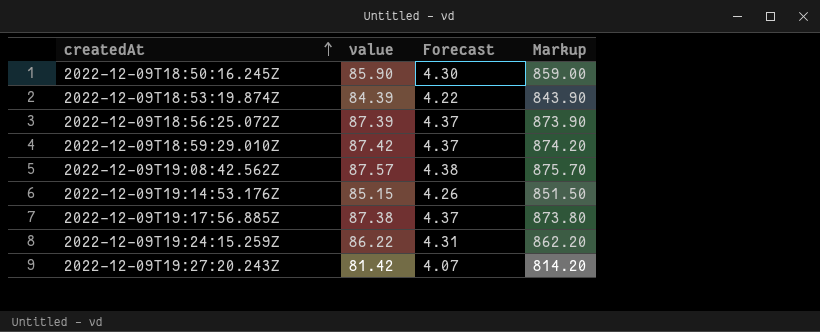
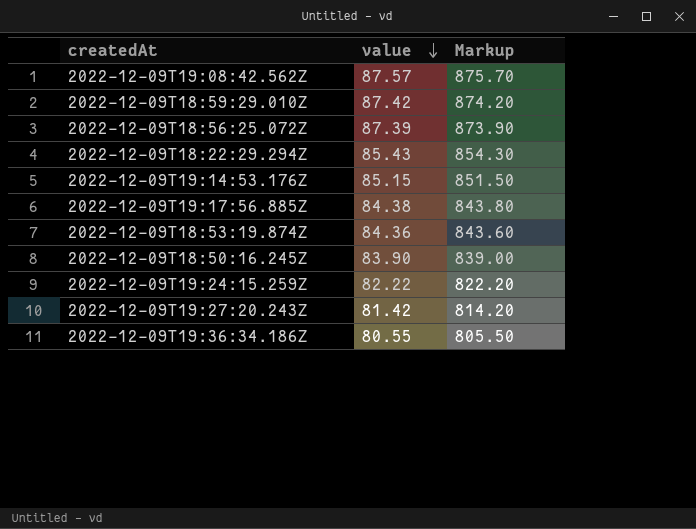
row order: createdAt ascending -> value descending
column Forecast | formula: [value] * 0.05 -> none
row 2022-12-09T18:22:29.294Z: none -> 85.43 | 854.30
2022-12-09T19:17:56.885Z | value: 87.38 -> 84.38
2022-12-09T19:17:56.885Z | Markup: 873.80 -> 843.80
2022-12-09T18:53:19.874Z | value: 84.39 -> 84.36
2022-12-09T18:53:19.874Z | Markup: 843.90 -> 843.60
2022-12-09T18:50:16.245Z | value: 85.90 -> 83.90
2022-12-09T18:50:16.245Z | Markup: 859.00 -> 839.00
2022-12-09T19:24:15.259Z | value: 86.22 -> 82.22
2022-12-09T19:24:15.259Z | Markup: 862.20 -> 822.20
row 2022-12-09T19:36:34.186Z: none -> 80.55 | 805.50

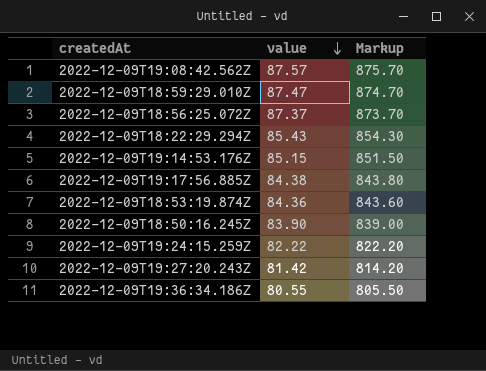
2022-12-09T18:59:29.010Z | value: 87.42 -> 87.47
2022-12-09T18:59:29.010Z | Markup: 874.20 -> 874.70
2022-12-09T18:56:25.072Z | value: 87.39 -> 87.37
2022-12-09T18:56:25.072Z | Markup: 873.90 -> 873.70

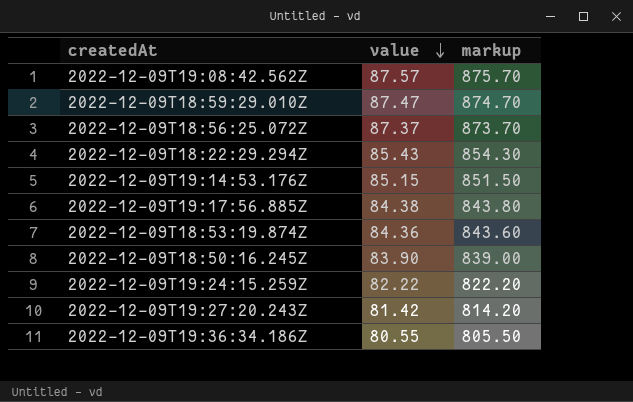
column name: Markup -> markup

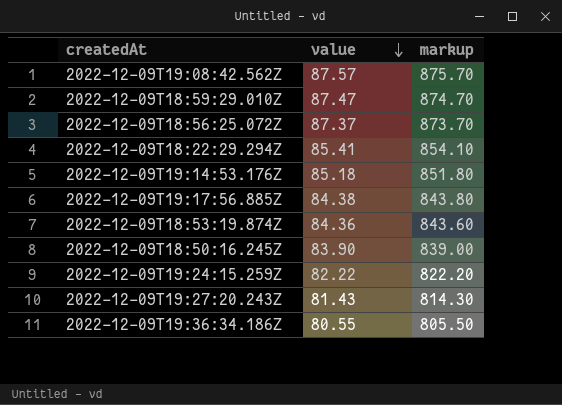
2022-12-09T18:22:29.294Z | value: 85.43 -> 85.41
2022-12-09T18:22:29.294Z | markup: 854.30 -> 854.10
2022-12-09T19:14:53.176Z | value: 85.15 -> 85.18
2022-12-09T19:14:53.176Z | markup: 851.50 -> 851.80
2022-12-09T19:27:20.243Z | value: 81.42 -> 81.43
2022-12-09T19:27:20.243Z | markup: 814.20 -> 814.30

